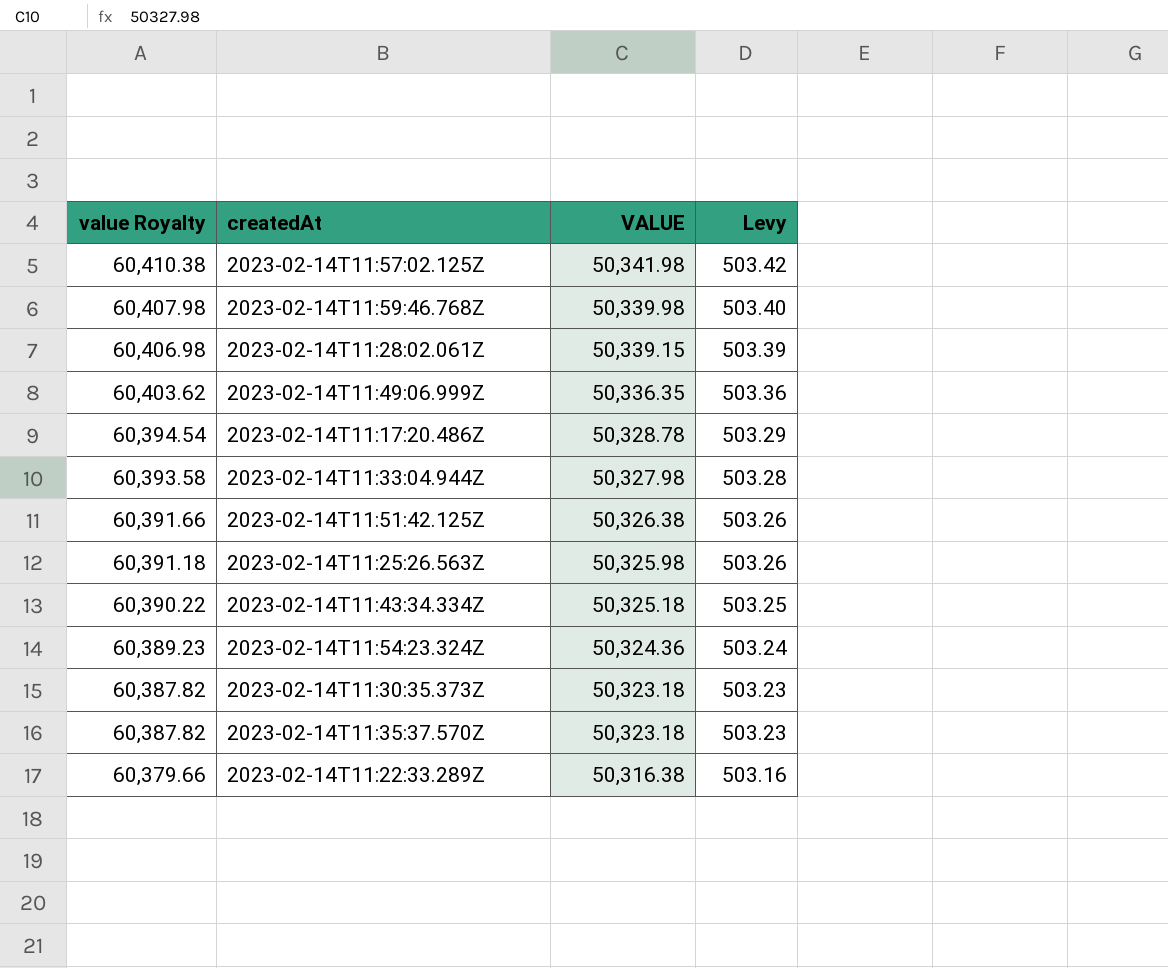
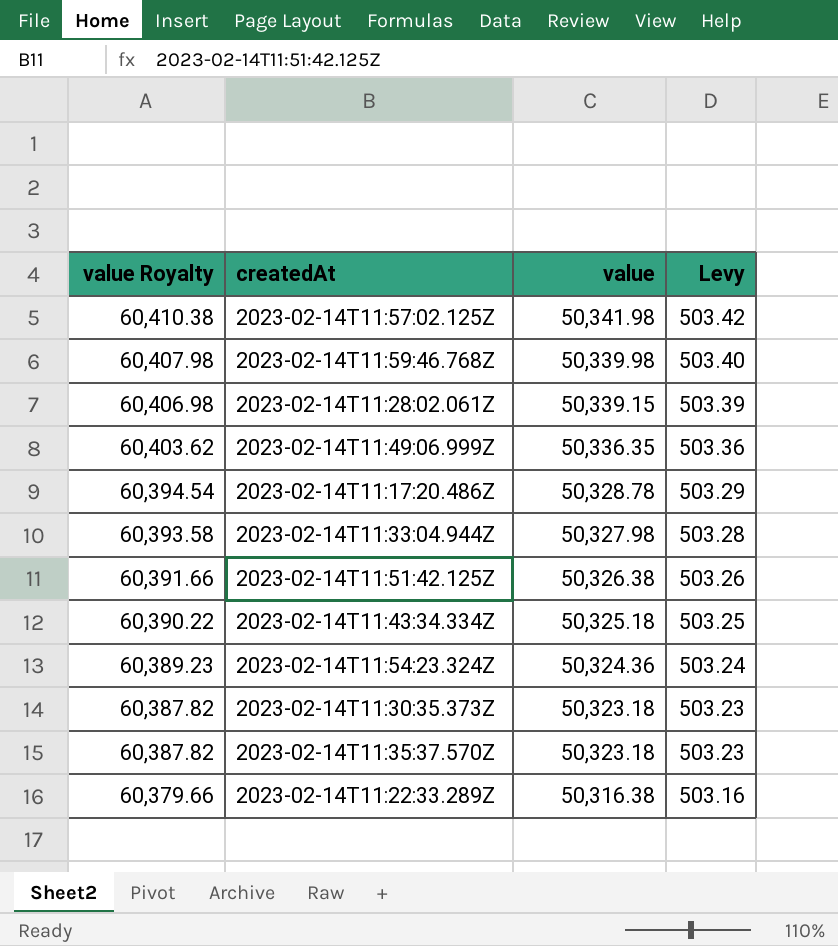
column name: VALUE -> value
row 2023-02-14T11:25:26.563Z: 60,391.18 | 50,325.98 | 503.26 -> none

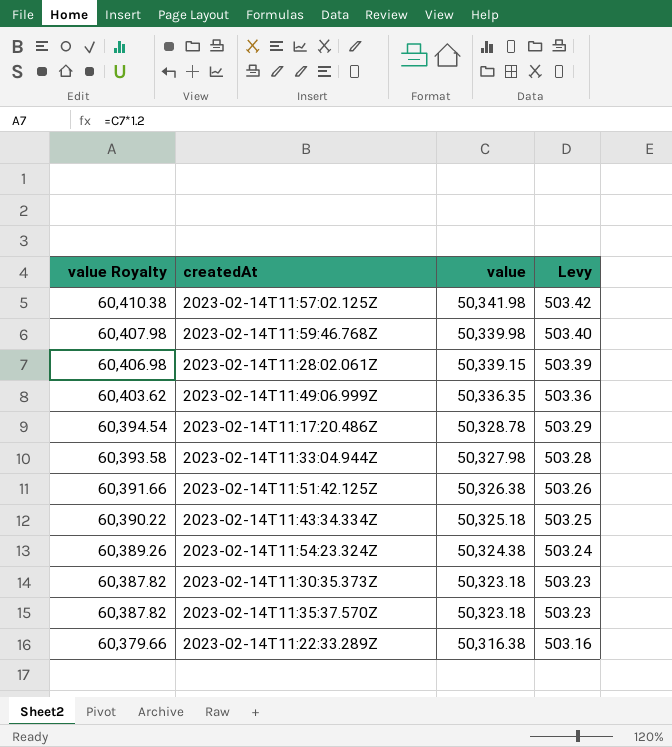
2023-02-14T11:54:23.324Z | value Royalty: 60,389.23 -> 60,389.26
2023-02-14T11:54:23.324Z | value: 50,324.36 -> 50,324.38

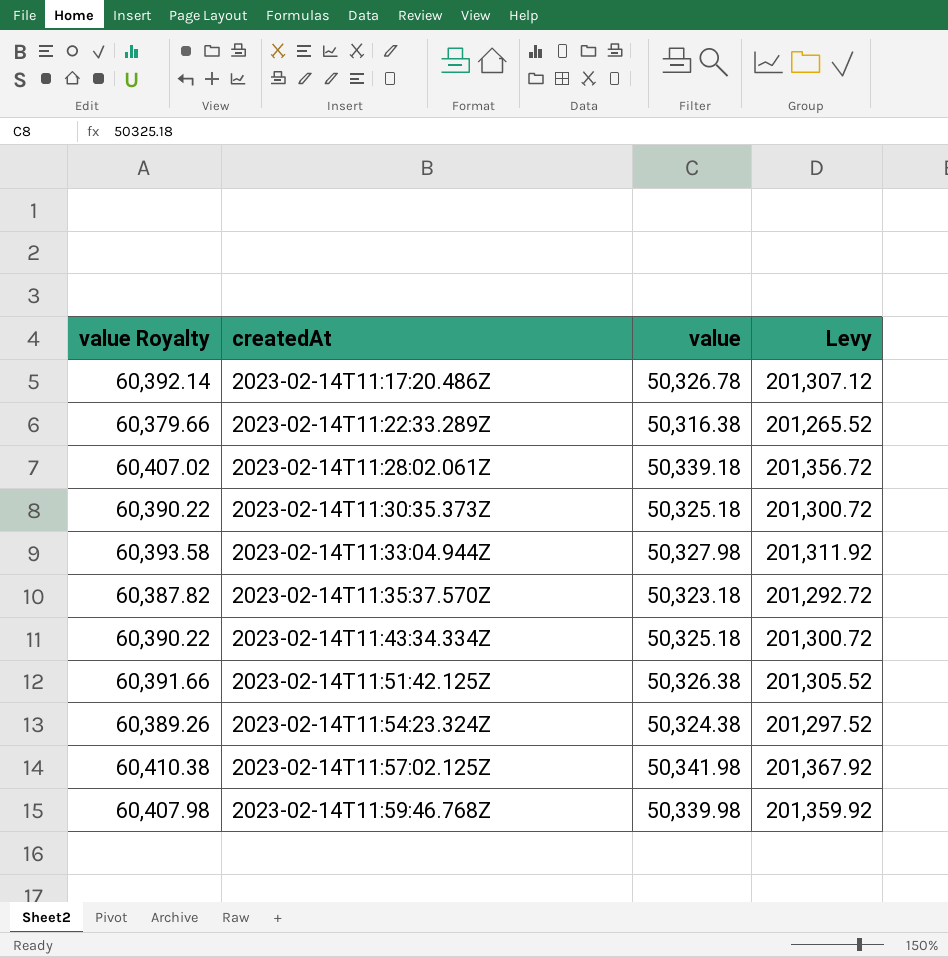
row order: value Royalty descending -> createdAt ascending
column Levy | formula: [value] * 0.01 -> [value] * 4
row 2023-02-14T11:49:06.999Z: 60,403.62 | 50,336.35 | 503.36 -> none
2023-02-14T11:17:20.486Z | value Royalty: 60,394.54 -> 60,392.14
2023-02-14T11:17:20.486Z | value: 50,328.78 -> 50,326.78
2023-02-14T11:28:02.061Z | value Royalty: 60,406.98 -> 60,407.02
2023-02-14T11:28:02.061Z | value: 50,339.15 -> 50,339.18
2023-02-14T11:30:35.373Z | value Royalty: 60,387.82 -> 60,390.22
2023-02-14T11:30:35.373Z | value: 50,323.18 -> 50,325.18

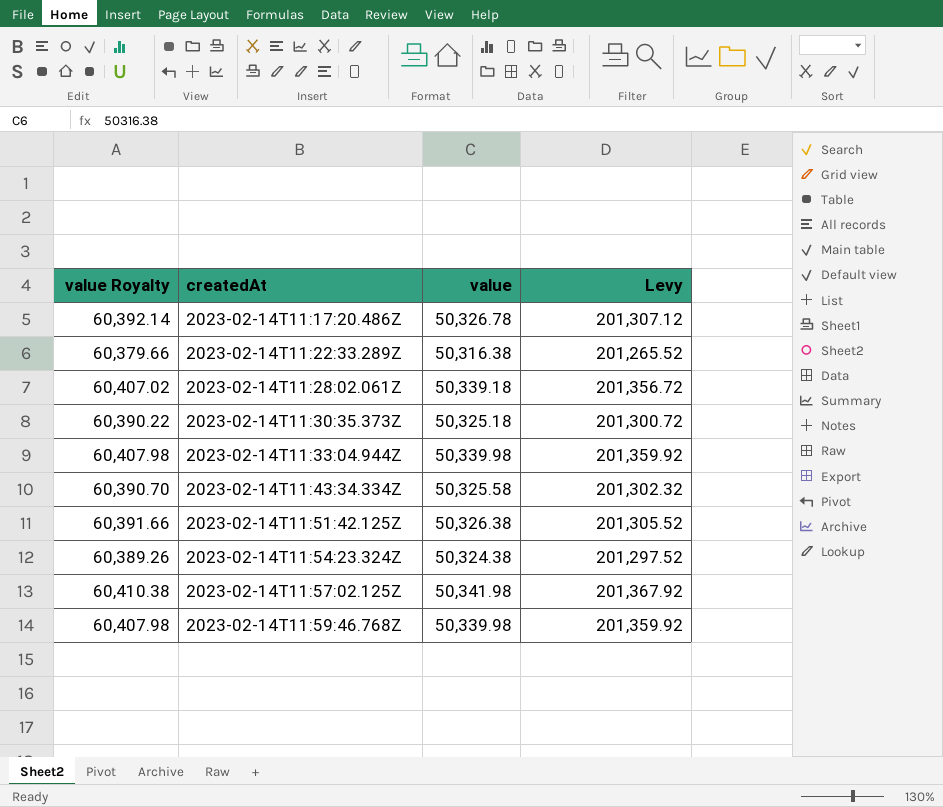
row 2023-02-14T11:35:37.570Z: 60,387.82 | 50,323.18 | 201,292.72 -> none
2023-02-14T11:33:04.944Z | value Royalty: 60,393.58 -> 60,407.98
2023-02-14T11:33:04.944Z | value: 50,327.98 -> 50,339.98
2023-02-14T11:33:04.944Z | Levy: 201,311.92 -> 201,359.92
2023-02-14T11:43:34.334Z | value Royalty: 60,390.22 -> 60,390.70
2023-02-14T11:43:34.334Z | value: 50,325.18 -> 50,325.58
2023-02-14T11:43:34.334Z | Levy: 201,300.72 -> 201,302.32

